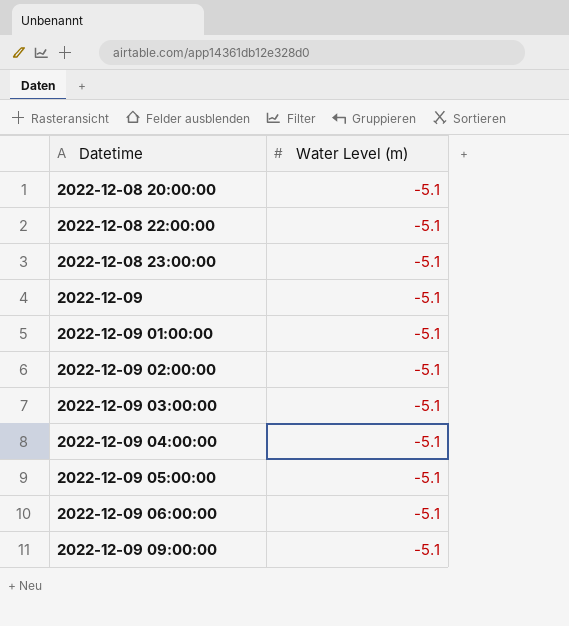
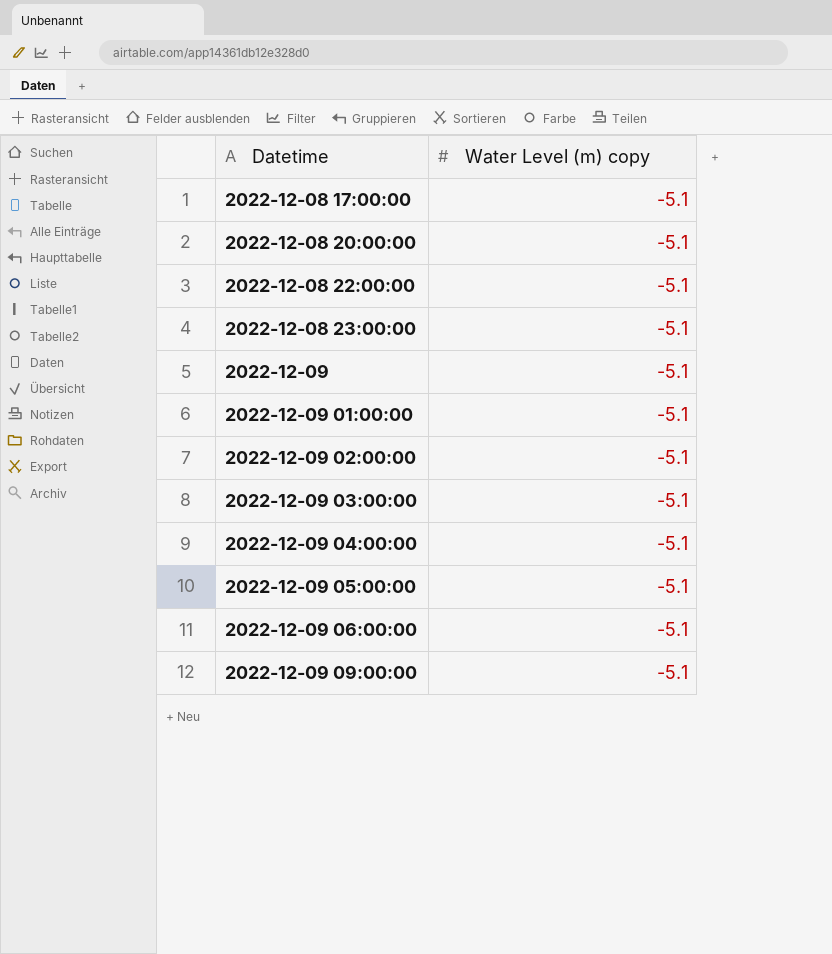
column name: Water Level (m) -> Water Level (m) copy
row 2022-12-08 17:00:00: none -> -5.1

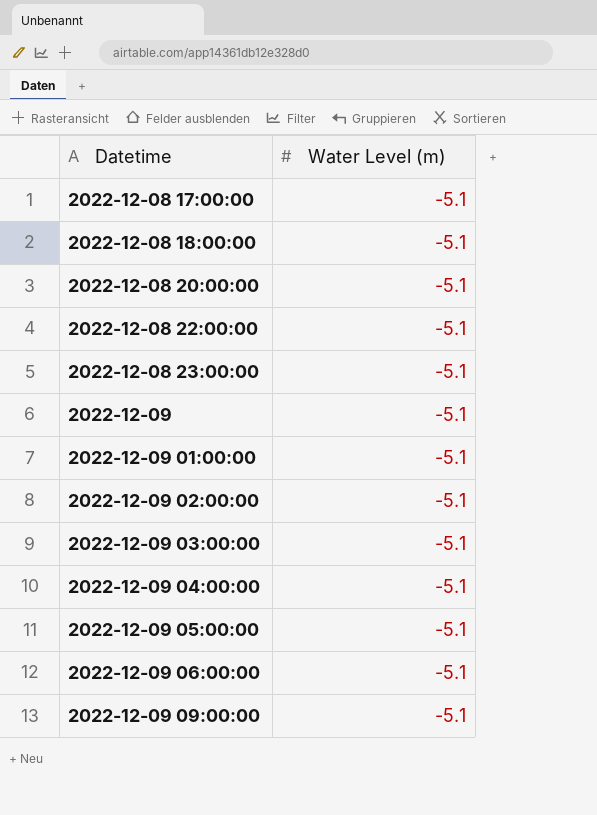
column name: Water Level (m) copy -> Water Level (m)
row 2022-12-08 18:00:00: none -> -5.1

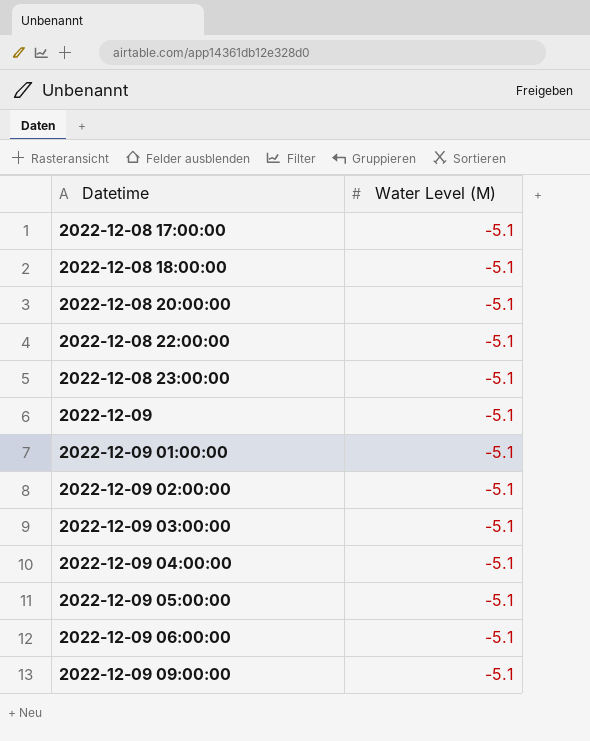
column name: Water Level (m) -> Water Level (M)

